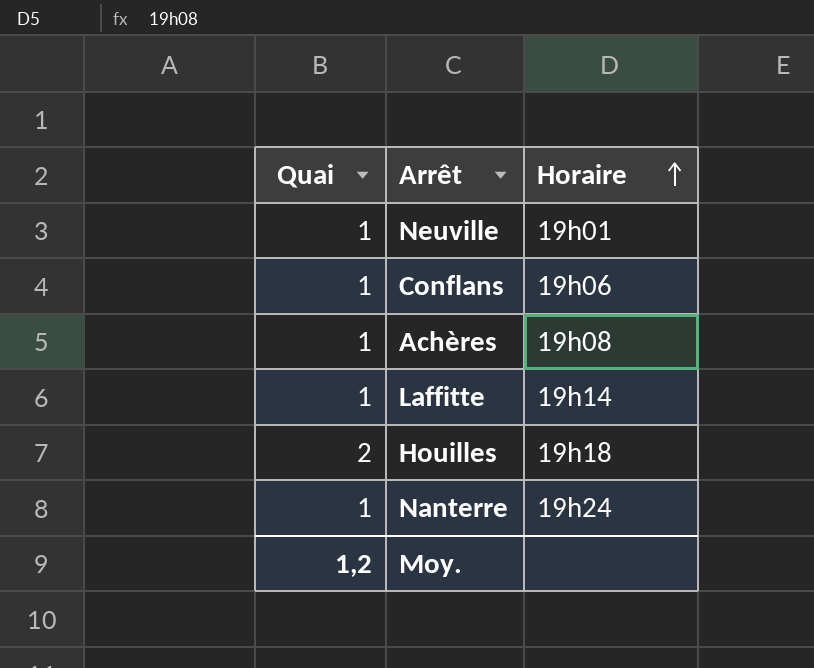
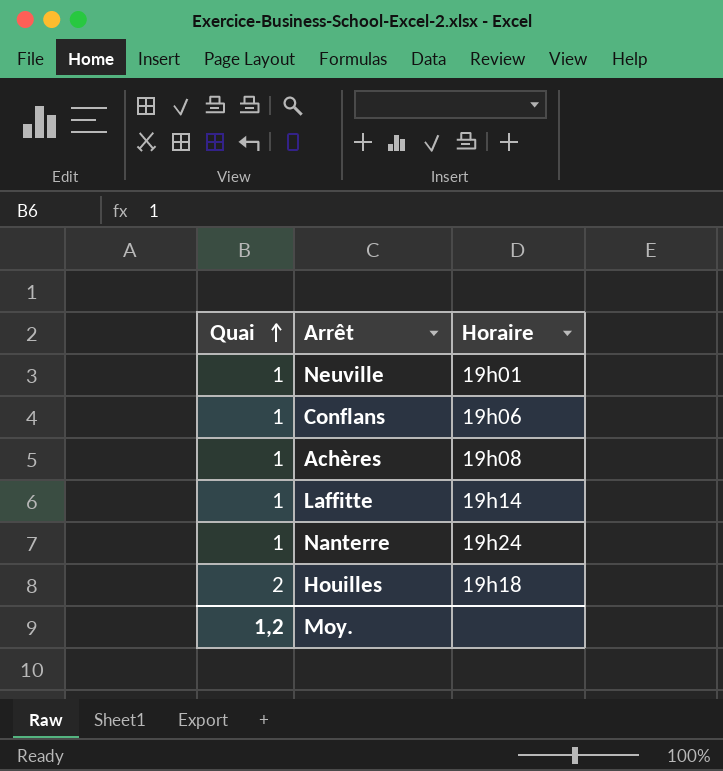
row order: Horaire ascending -> Quai ascending

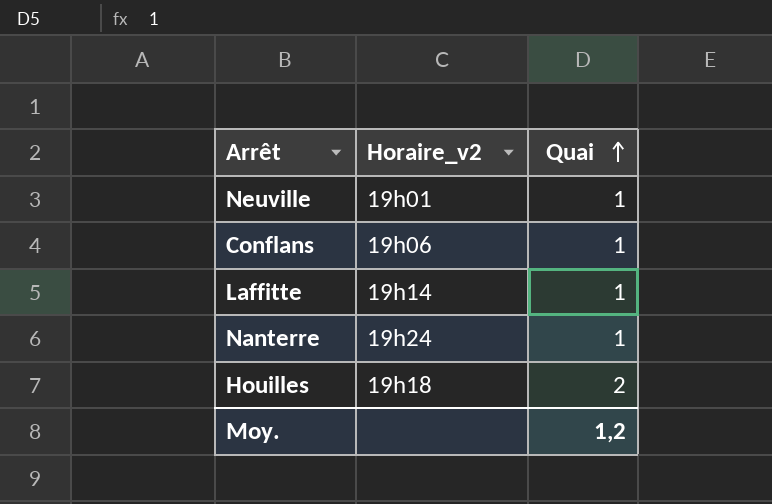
column name: Horaire -> Horaire_v2
column Quai | position: 1 -> 3
row Achères: 1 | 19h08 -> none

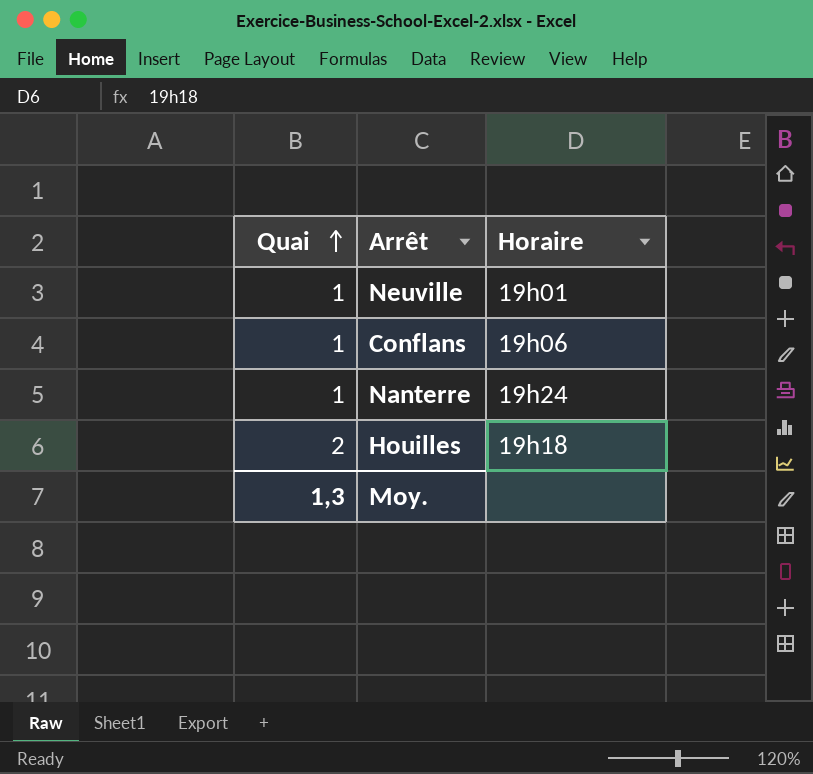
column Quai | position: 3 -> 1
column name: Horaire_v2 -> Horaire
row Laffitte: 19h14 | 1 -> none
Moy. | Quai: 1,2 -> 1,3

